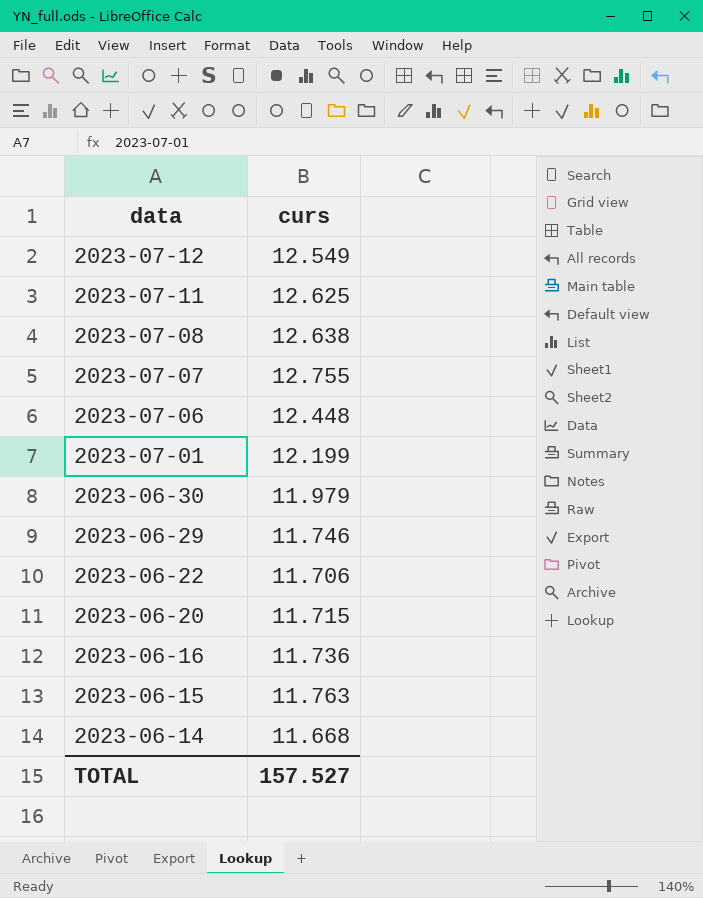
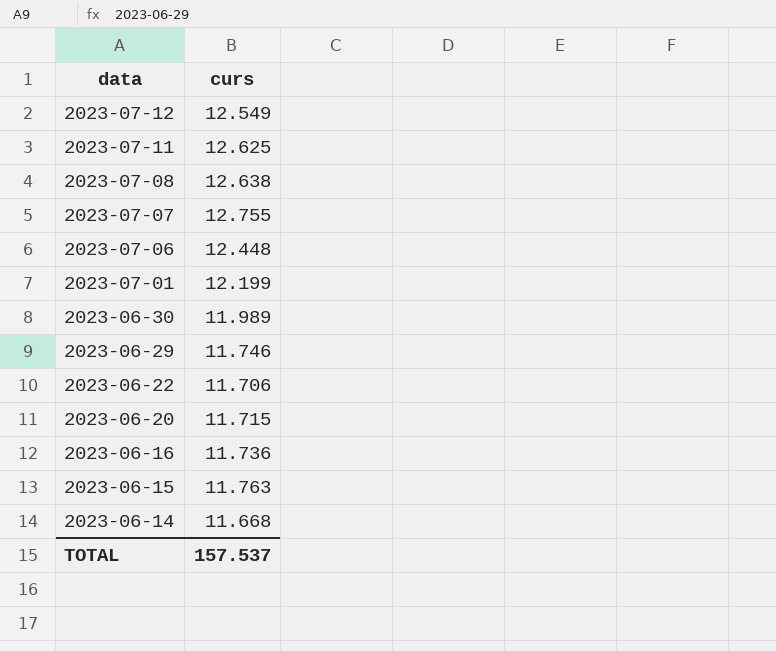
2023-06-30 | curs: 11.979 -> 11.989
TOTAL | curs: 157.527 -> 157.537

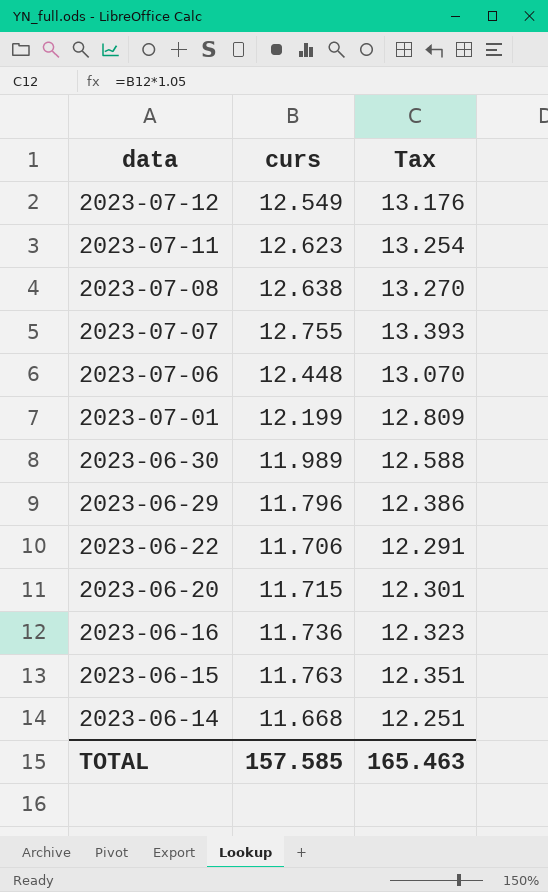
column Tax | formula: none -> [curs] * 1.05
2023-07-11 | curs: 12.625 -> 12.623
2023-06-29 | curs: 11.746 -> 11.796
TOTAL | curs: 157.537 -> 157.585

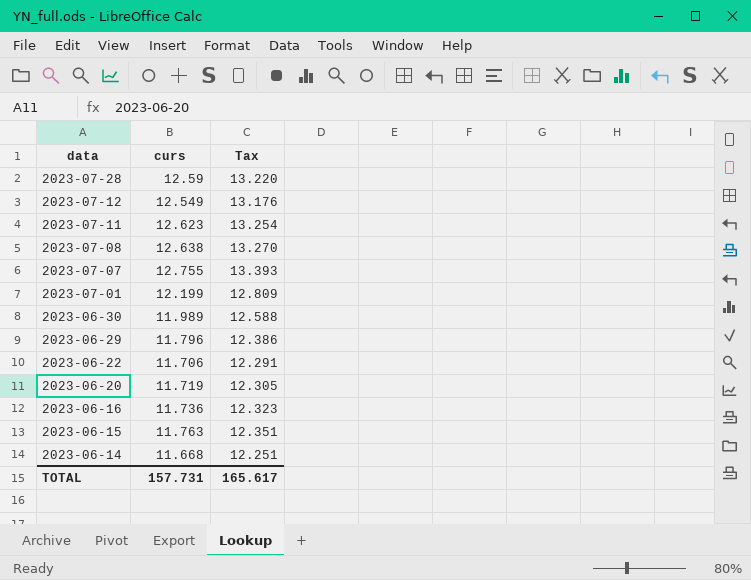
row 2023-07-06: 12.448 | 13.070 -> none
row 2023-07-28: none -> 12.59 | 13.220
2023-06-20 | curs: 11.715 -> 11.719
2023-06-20 | Tax: 12.301 -> 12.305
TOTAL | curs: 157.585 -> 157.731
TOTAL | Tax: 165.463 -> 165.617

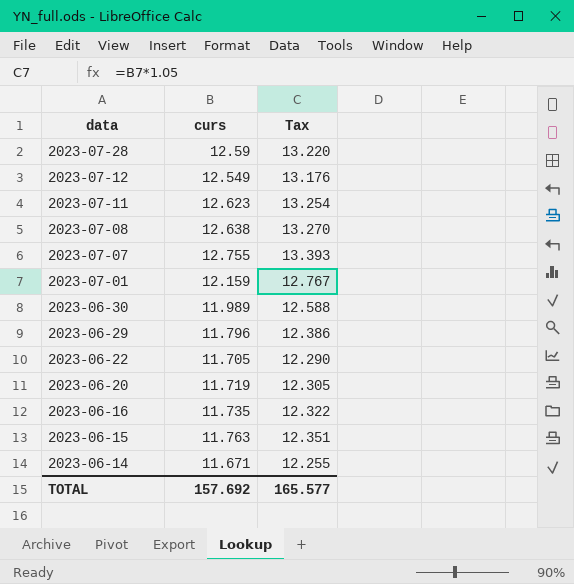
2023-07-01 | curs: 12.199 -> 12.159
2023-07-01 | Tax: 12.809 -> 12.767
2023-06-22 | curs: 11.706 -> 11.705
2023-06-22 | Tax: 12.291 -> 12.290
2023-06-16 | curs: 11.736 -> 11.735
2023-06-16 | Tax: 12.323 -> 12.322
2023-06-14 | curs: 11.668 -> 11.671
2023-06-14 | Tax: 12.251 -> 12.255
TOTAL | curs: 157.731 -> 157.692
TOTAL | Tax: 165.617 -> 165.577

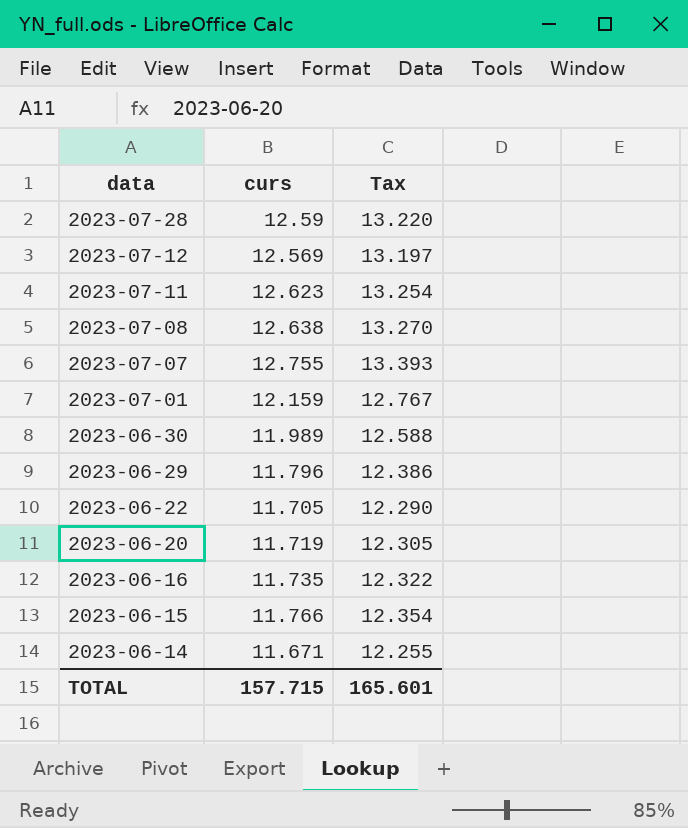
2023-07-12 | curs: 12.549 -> 12.569
2023-07-12 | Tax: 13.176 -> 13.197
2023-06-15 | curs: 11.763 -> 11.766
2023-06-15 | Tax: 12.351 -> 12.354
TOTAL | curs: 157.692 -> 157.715
TOTAL | Tax: 165.577 -> 165.601

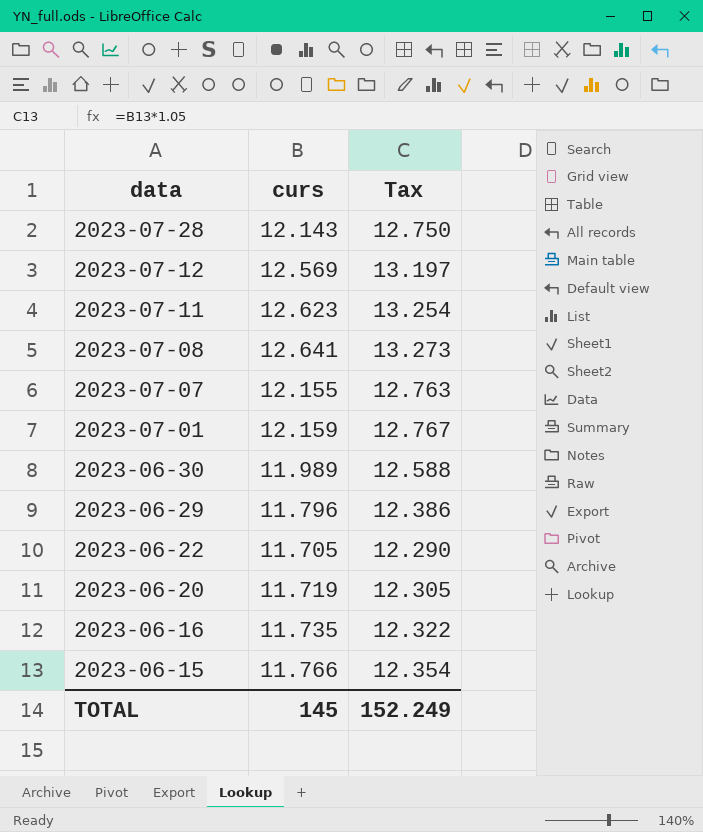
row 2023-06-14: 11.671 | 12.255 -> none
2023-07-28 | curs: 12.59 -> 12.143
2023-07-28 | Tax: 13.220 -> 12.750
2023-07-08 | curs: 12.638 -> 12.641
2023-07-08 | Tax: 13.270 -> 13.273
2023-07-07 | curs: 12.755 -> 12.155
2023-07-07 | Tax: 13.393 -> 12.763
TOTAL | curs: 157.715 -> 145
TOTAL | Tax: 165.601 -> 152.249

